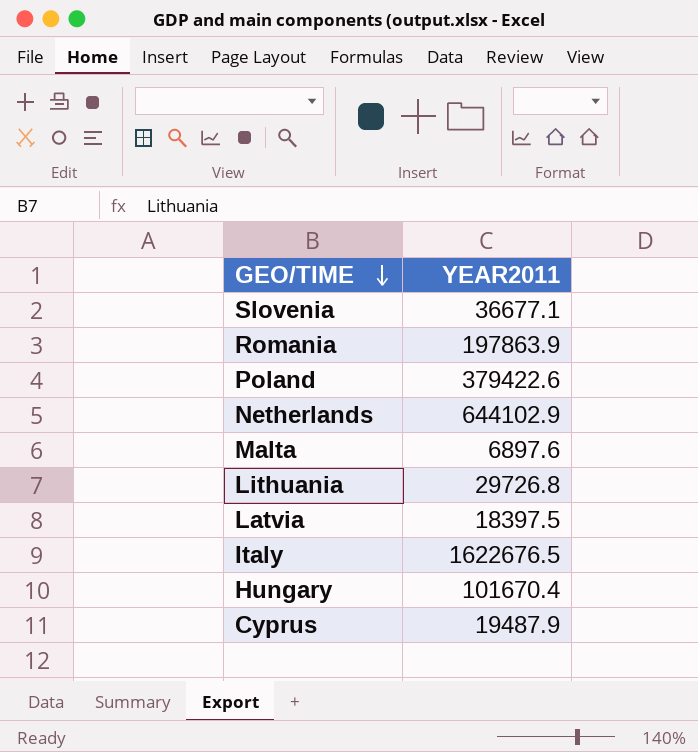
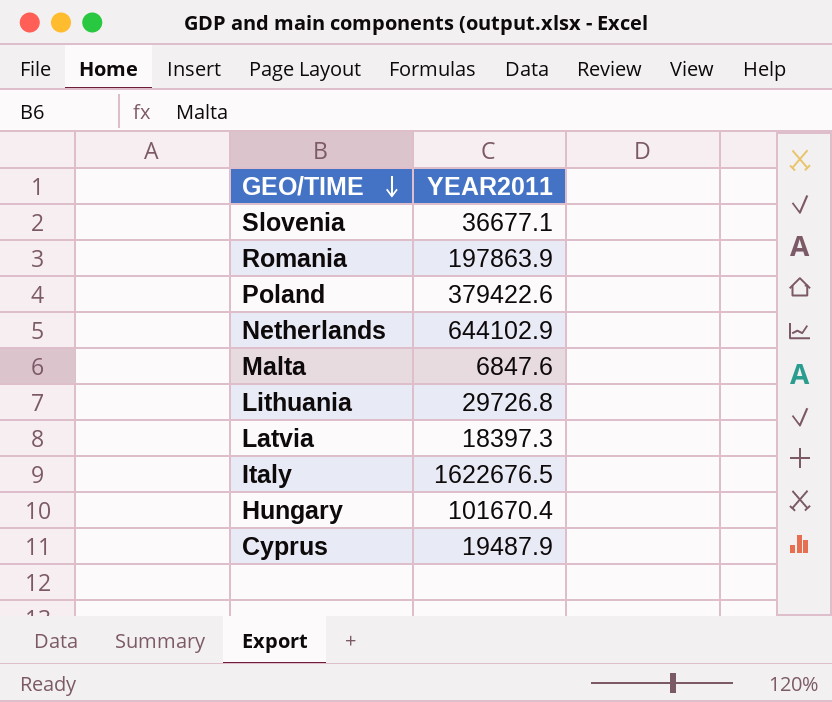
Malta | YEAR2011: 6897.6 -> 6847.6
Latvia | YEAR2011: 18397.5 -> 18397.3

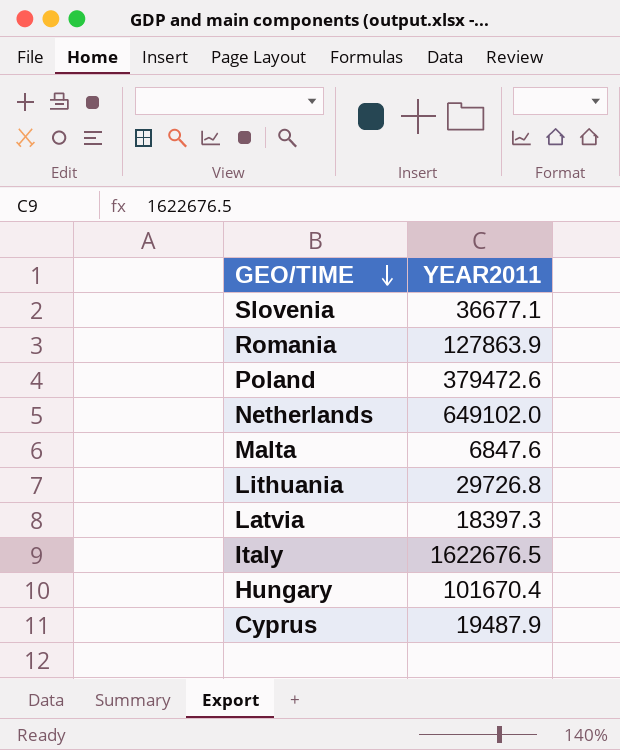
Romania | YEAR2011: 197863.9 -> 127863.9
Poland | YEAR2011: 379422.6 -> 379472.6
Netherlands | YEAR2011: 644102.9 -> 649102.0

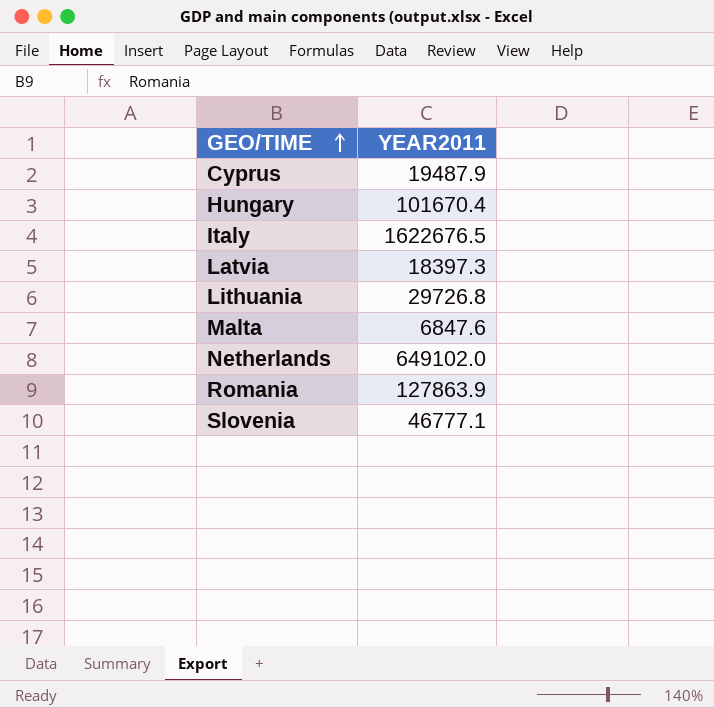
row order: GEO/TIME descending -> GEO/TIME ascending
row Poland: 379472.6 -> none
Slovenia | YEAR2011: 36677.1 -> 46777.1

